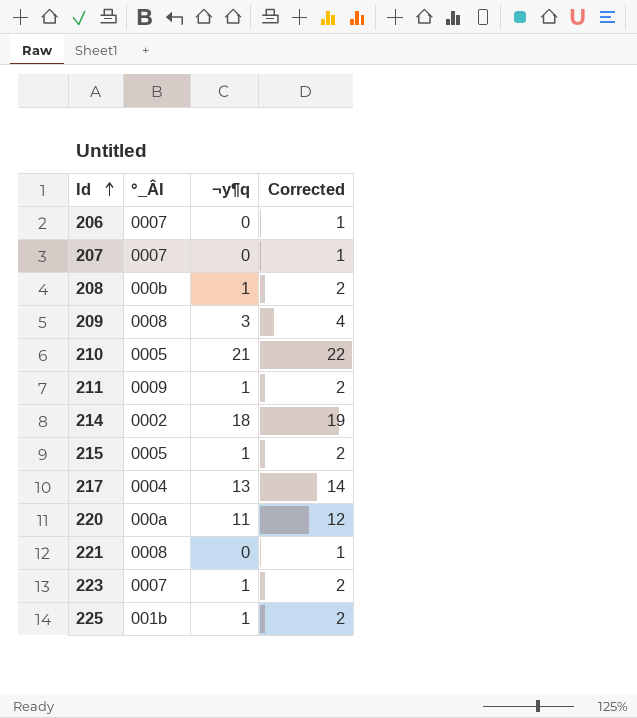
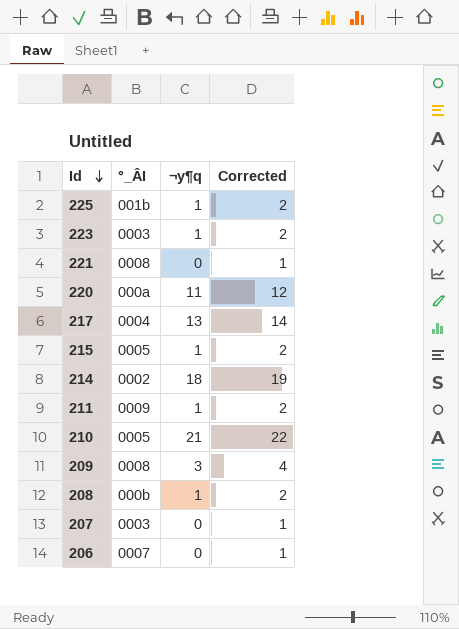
row order: Id ascending -> Id descending
223 | °_ÂI: 0007 -> 0003
207 | °_ÂI: 0007 -> 0003

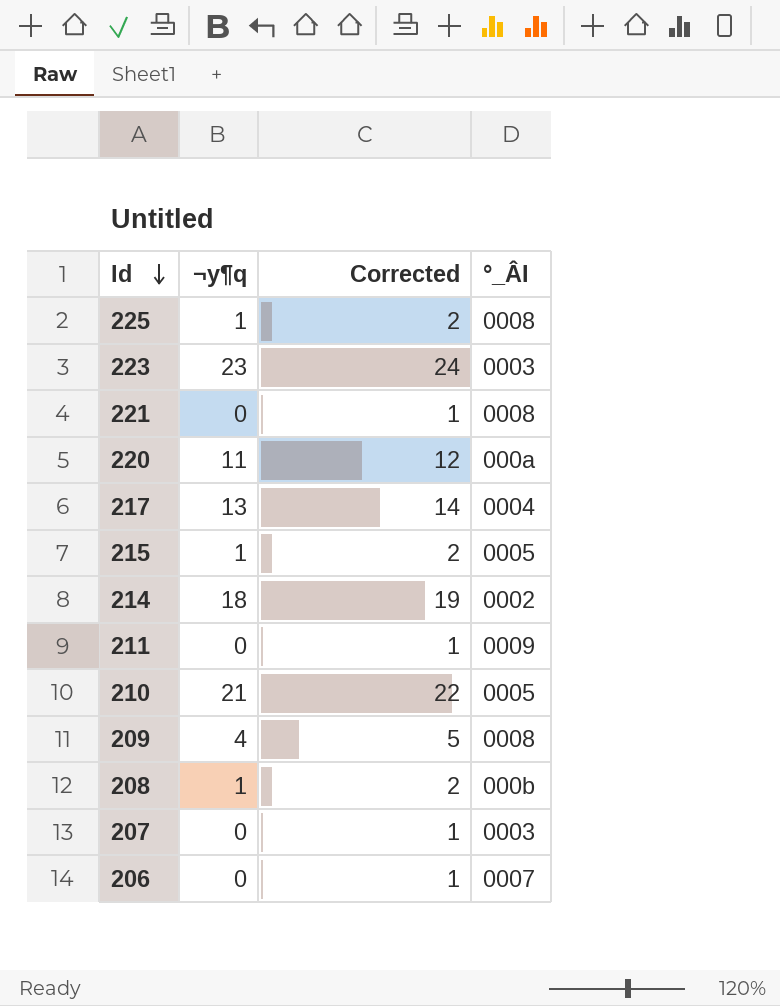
column °_ÂI | position: 2 -> 4
225 | °_ÂI: 001b -> 0008
223 | ¬y¶q: 1 -> 23
223 | Corrected: 2 -> 24
211 | ¬y¶q: 1 -> 0
211 | Corrected: 2 -> 1
209 | ¬y¶q: 3 -> 4
209 | Corrected: 4 -> 5

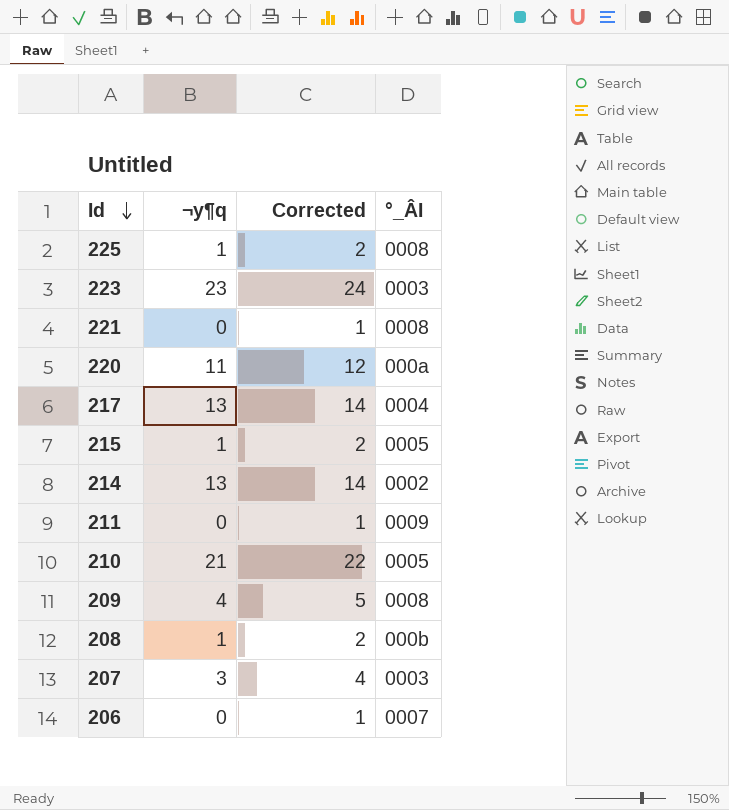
214 | ¬y¶q: 18 -> 13
214 | Corrected: 19 -> 14
207 | ¬y¶q: 0 -> 3
207 | Corrected: 1 -> 4

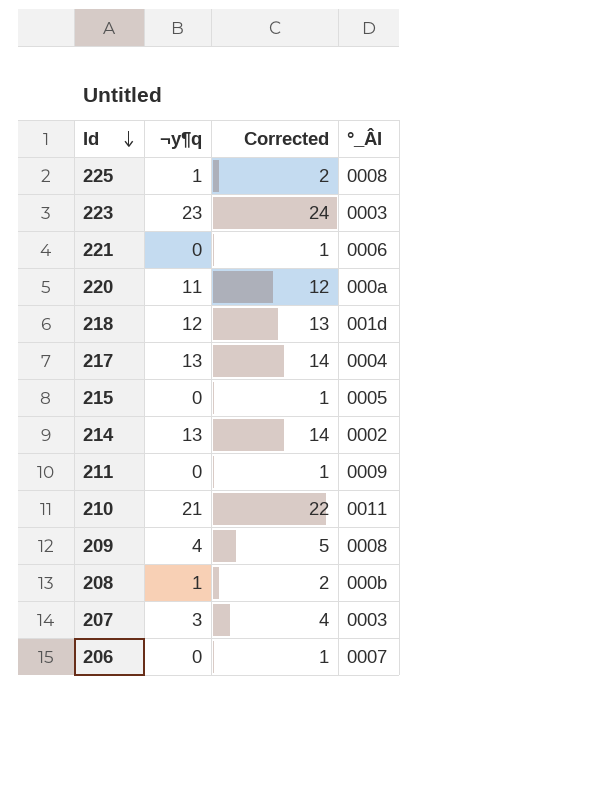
221 | °_ÂI: 0008 -> 0006
row 218: none -> 12 | 13 | 001d
215 | ¬y¶q: 1 -> 0
215 | Corrected: 2 -> 1
210 | °_ÂI: 0005 -> 0011

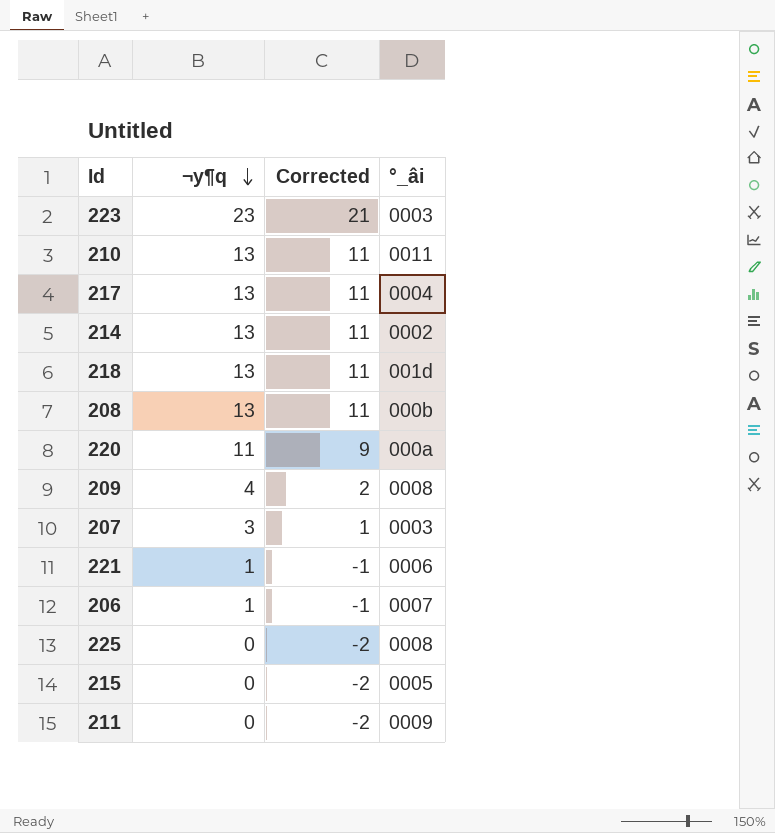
row order: Id descending -> ¬y¶q descending
column Corrected | formula: [¬y¶q] + 1 -> [¬y¶q] - 2
column name: °_ÂI -> °_âi
210 | ¬y¶q: 21 -> 13
218 | ¬y¶q: 12 -> 13
208 | ¬y¶q: 1 -> 13
221 | ¬y¶q: 0 -> 1
206 | ¬y¶q: 0 -> 1
225 | ¬y¶q: 1 -> 0

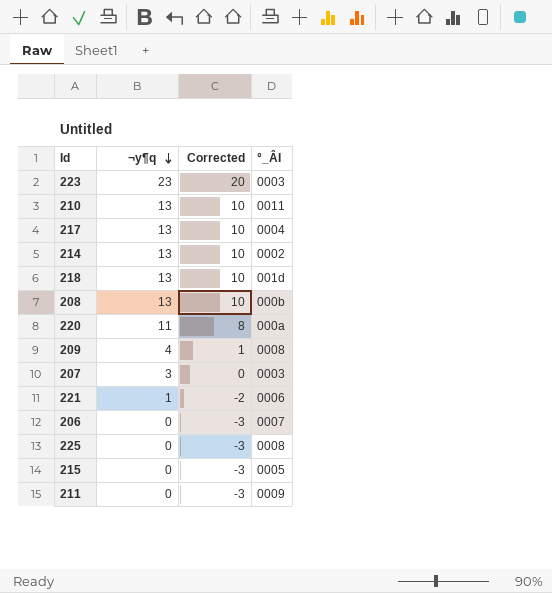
column Corrected | formula: [¬y¶q] - 2 -> [¬y¶q] - 3
column name: °_âi -> °_ÂI
206 | ¬y¶q: 1 -> 0

